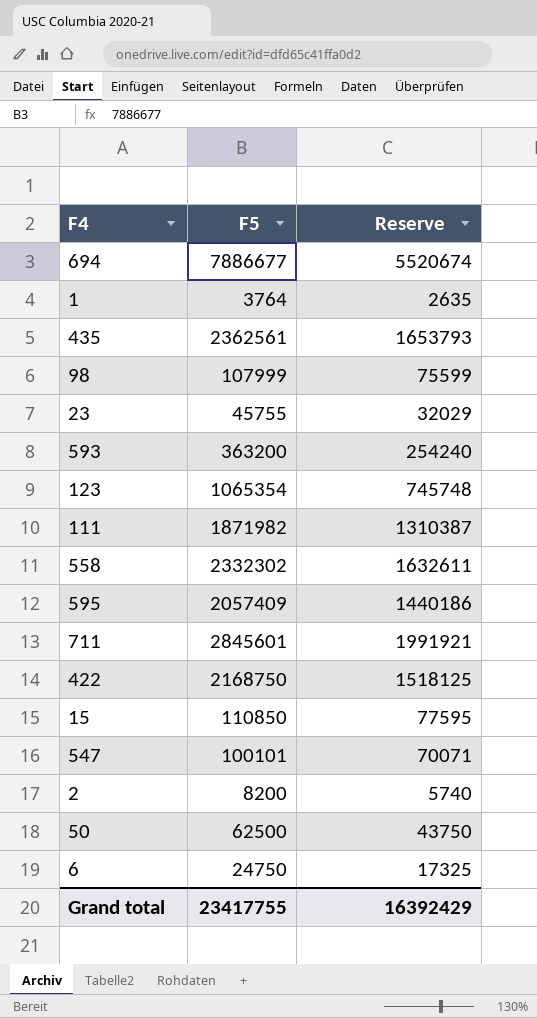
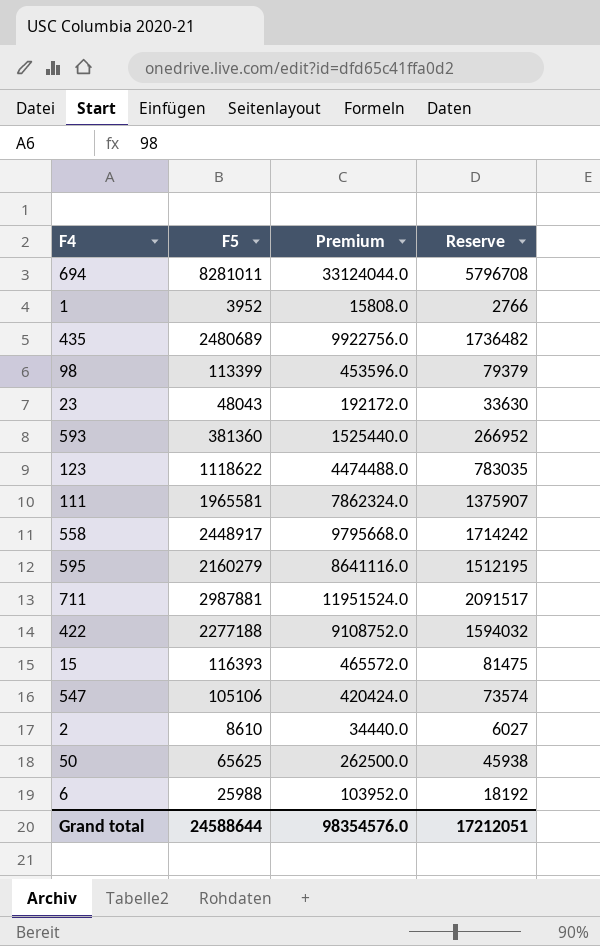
column Premium | formula: none -> [F5] * 4
694 | F5: 7886677 -> 8281011
694 | Reserve: 5520674 -> 5796708
1 | F5: 3764 -> 3952
1 | Reserve: 2635 -> 2766
435 | F5: 2362561 -> 2480689
435 | Reserve: 1653793 -> 1736482
98 | F5: 107999 -> 113399
98 | Reserve: 75599 -> 79379
23 | F5: 45755 -> 48043
23 | Reserve: 32029 -> 33630
593 | F5: 363200 -> 381360
593 | Reserve: 254240 -> 266952
123 | F5: 1065354 -> 1118622
123 | Reserve: 745748 -> 783035
111 | F5: 1871982 -> 1965581
111 | Reserve: 1310387 -> 1375907
558 | F5: 2332302 -> 2448917
558 | Reserve: 1632611 -> 1714242
595 | F5: 2057409 -> 2160279
595 | Reserve: 1440186 -> 1512195
711 | F5: 2845601 -> 2987881
711 | Reserve: 1991921 -> 2091517
422 | F5: 2168750 -> 2277188
422 | Reserve: 1518125 -> 1594032
15 | F5: 110850 -> 116393
15 | Reserve: 77595 -> 81475
547 | F5: 100101 -> 105106
547 | Reserve: 70071 -> 73574
2 | F5: 8200 -> 8610
2 | Reserve: 5740 -> 6027
50 | F5: 62500 -> 65625
50 | Reserve: 43750 -> 45938
6 | F5: 24750 -> 25988
6 | Reserve: 17325 -> 18192
Grand total | F5: 23417755 -> 24588644
Grand total | Reserve: 16392429 -> 17212051

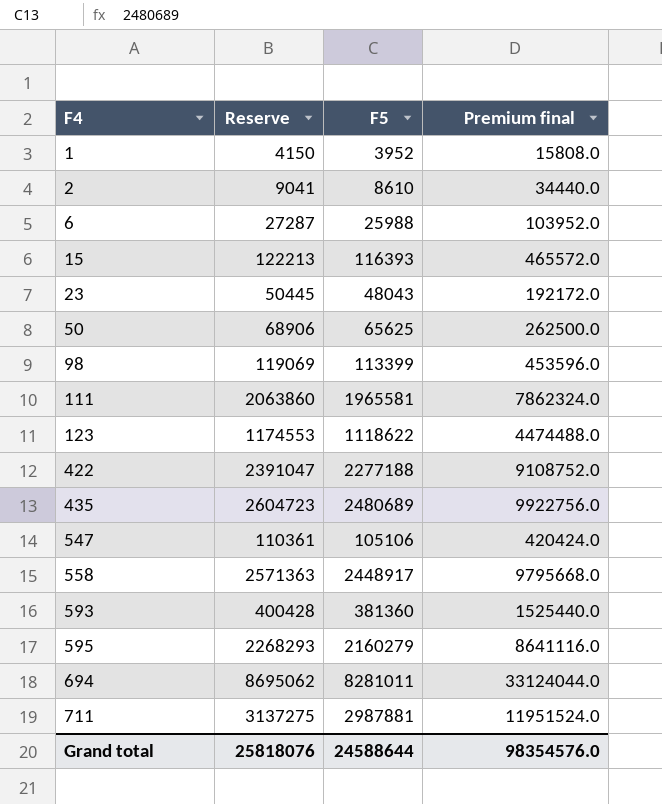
row order: none -> F4 ascending
column Reserve | formula: [F5] * 0.7 -> [F5] * 1.05
column Reserve | position: 4 -> 2
column name: Premium -> Premium final
Grand total | Reserve: 17212051 -> 25818076

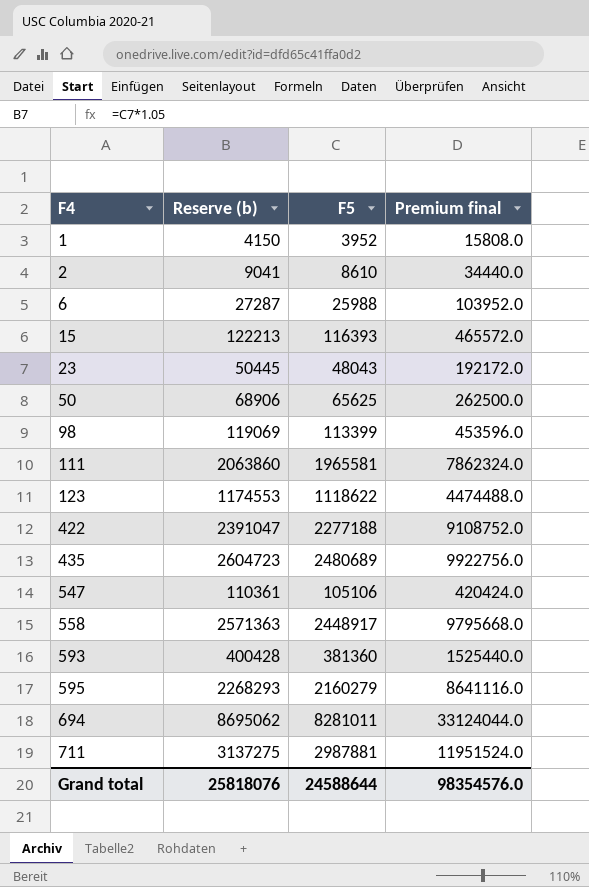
column name: Reserve -> Reserve (b)

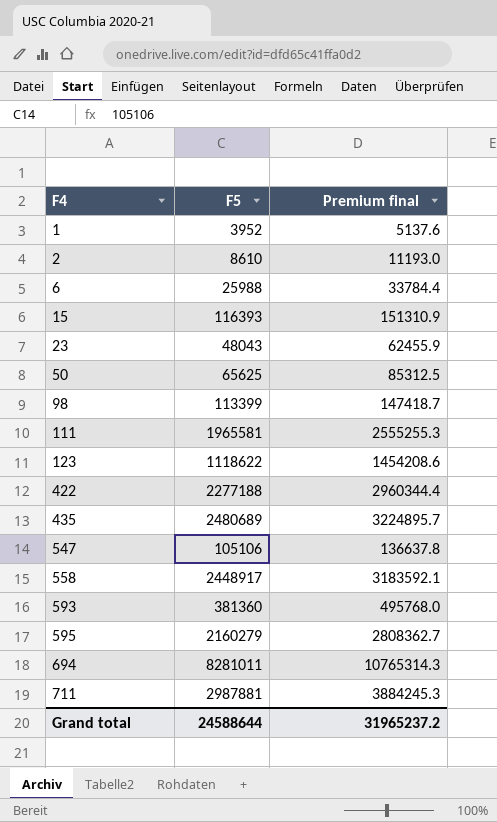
column Reserve (b) | formula: [F5] * 1.05 -> none
column Premium final | formula: [F5] * 4 -> [F5] * 1.3
Grand total | Premium final: 98354576.0 -> 31965237.2

